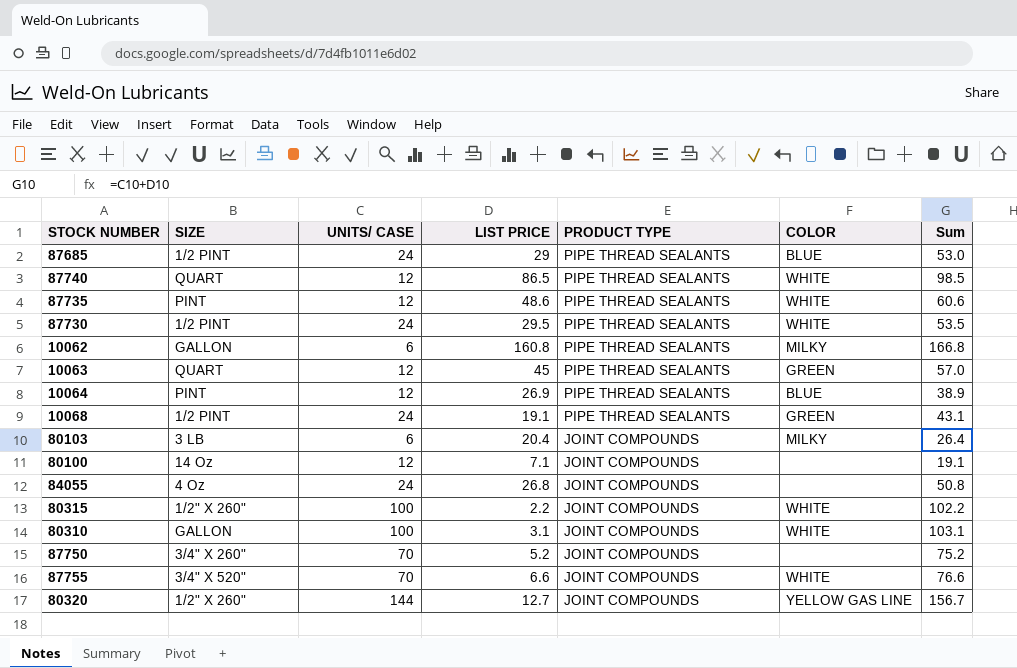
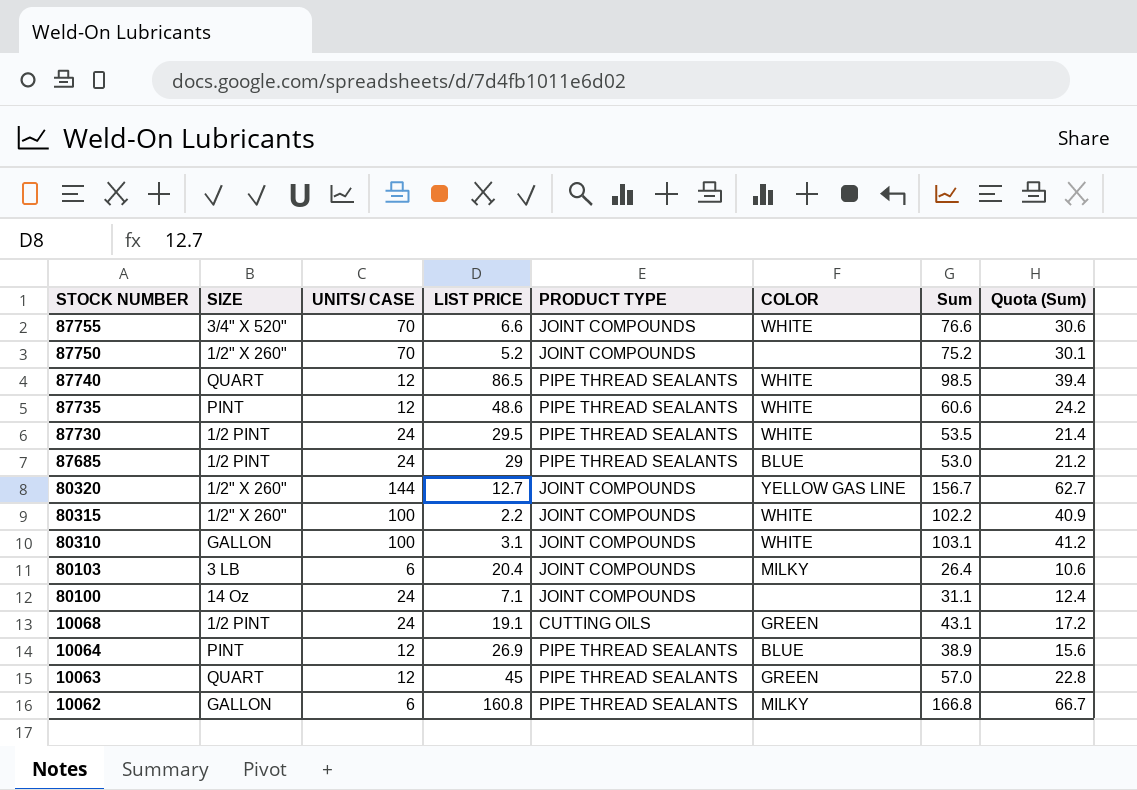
row order: PRODUCT TYPE descending -> STOCK NUMBER descending
column Quota (Sum) | formula: none -> [Sum] * 0.4
row 84055: 4 Oz | 24 | 26.8 | JOINT COMPOUNDS | none | 50.8 -> none
87750 | SIZE: 3/4" X 260" -> 1/2" X 260"
80100 | UNITS/ CASE: 12 -> 24
80100 | Sum: 19.1 -> 31.1
10068 | PRODUCT TYPE: PIPE THREAD SEALANTS -> CUTTING OILS

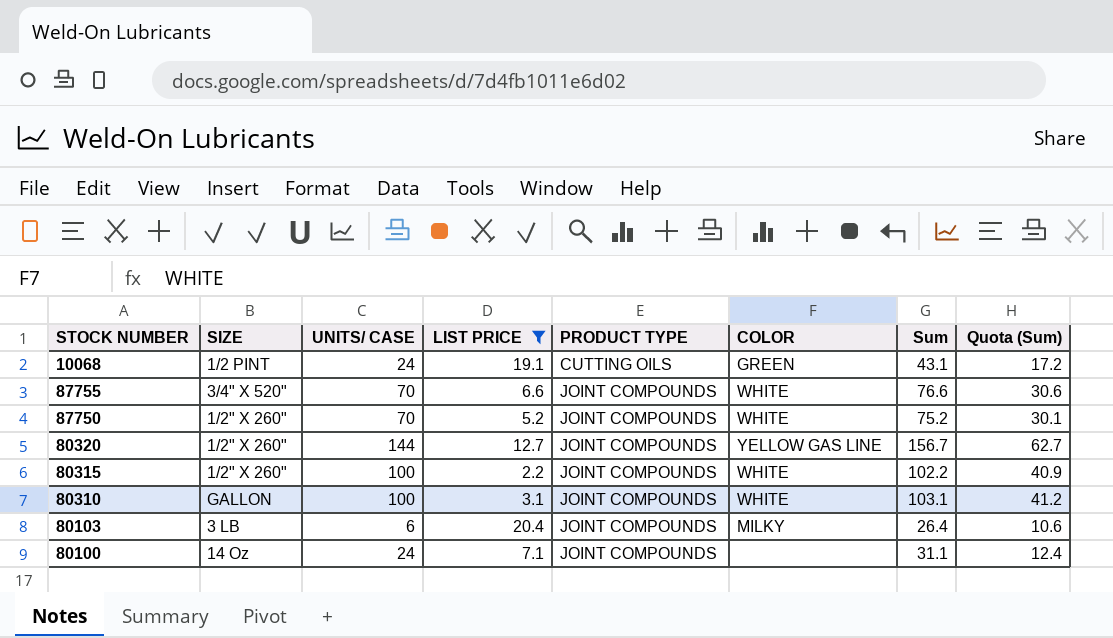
filter: none -> LIST PRICE <= 20.4
row order: STOCK NUMBER descending -> PRODUCT TYPE ascending
87750 | COLOR: none -> WHITE

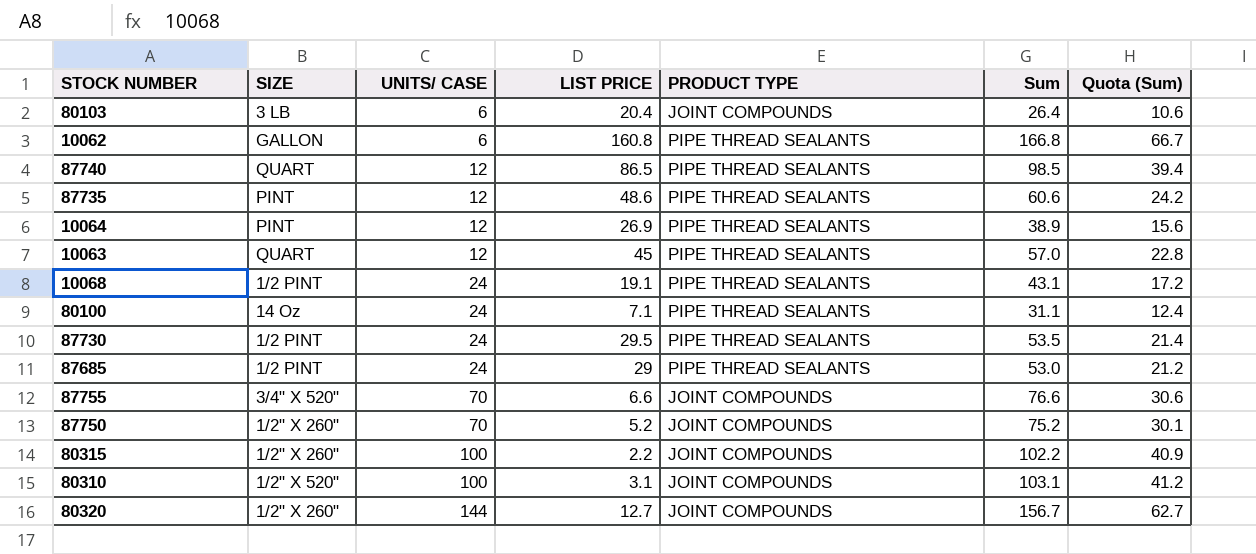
filter: LIST PRICE <= 20.4 -> none
row order: PRODUCT TYPE ascending -> UNITS/ CASE ascending
column COLOR | position: 6 -> none
10068 | PRODUCT TYPE: CUTTING OILS -> PIPE THREAD SEALANTS
80100 | PRODUCT TYPE: JOINT COMPOUNDS -> PIPE THREAD SEALANTS
80310 | SIZE: GALLON -> 1/2" X 520"

